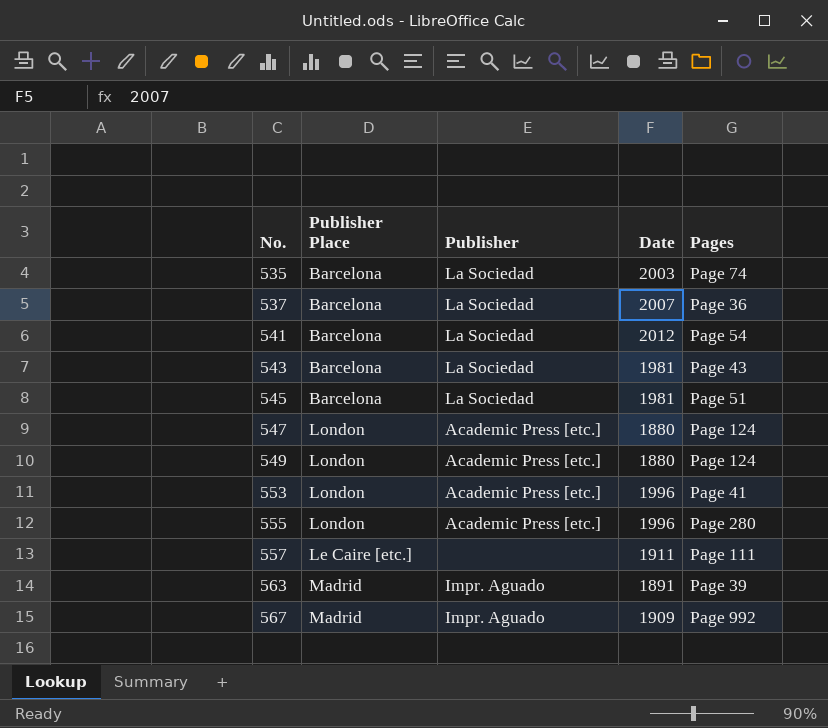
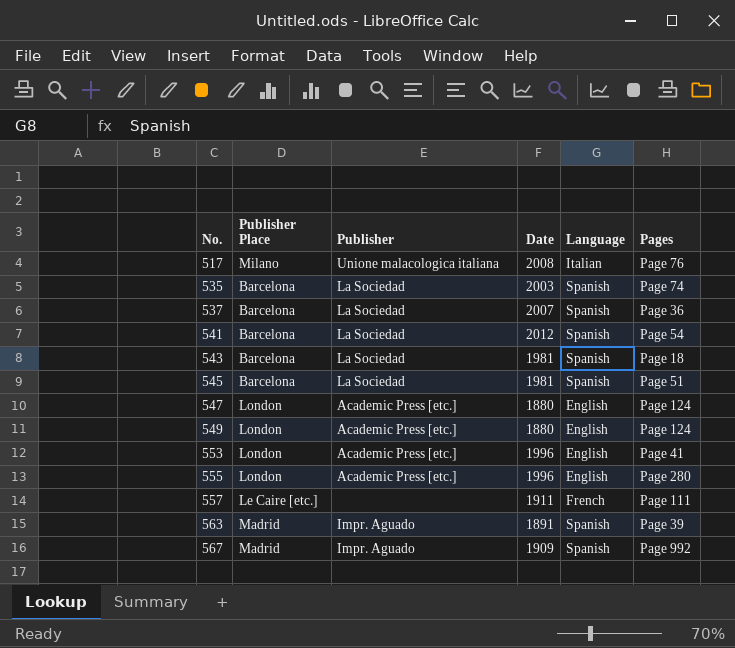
column Language | position: none -> 5
row 517: none -> Milano | Unione malacologica italiana | 2008 | Italian | Page 76
543 | Pages: Page 43 -> Page 18

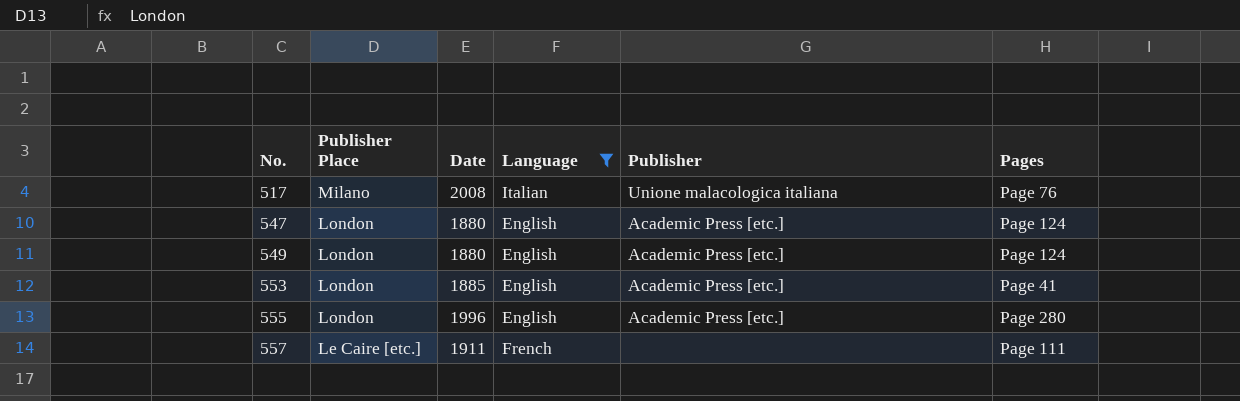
filter: none -> Language != Spanish
column Publisher | position: 3 -> 5
553 | Date: 1996 -> 1885

